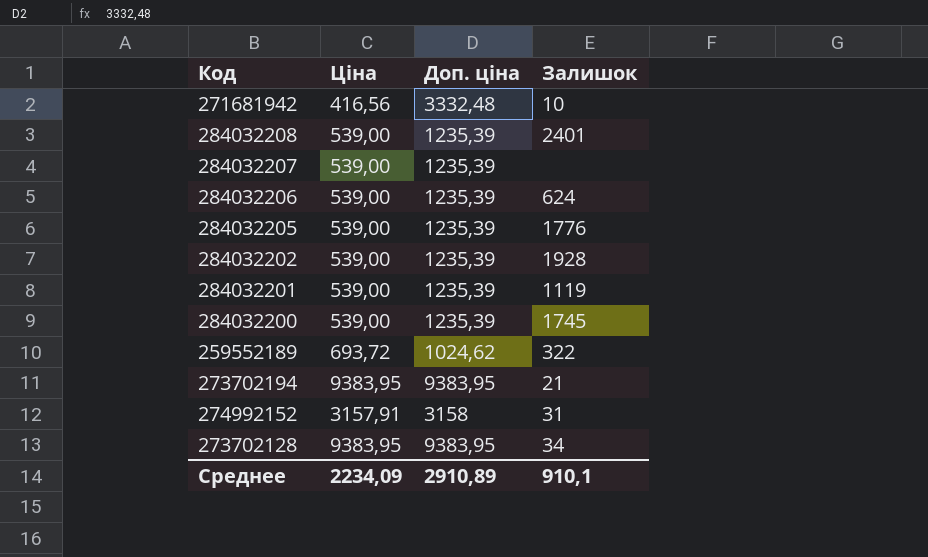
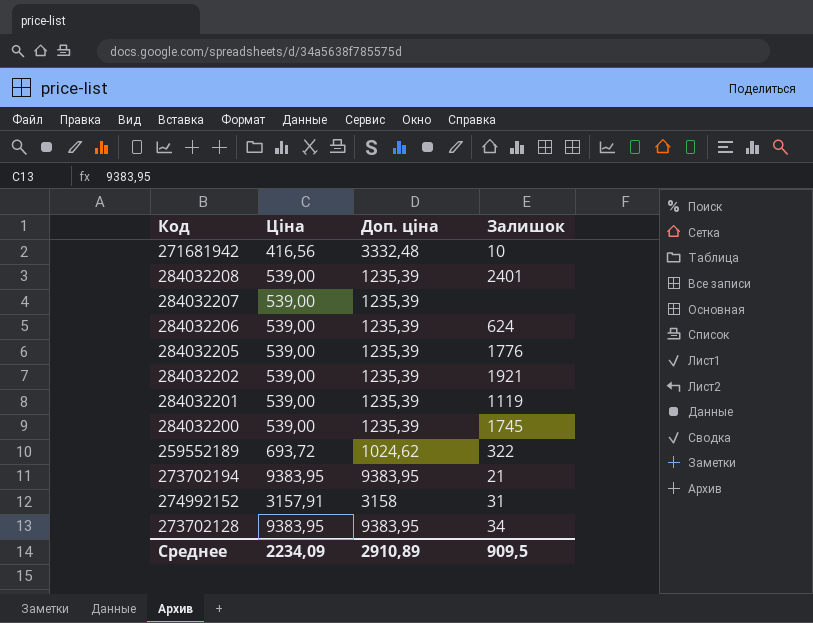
284032202 | Залишок: 1928 -> 1921
Среднее | Залишок: 910,1 -> 909,5

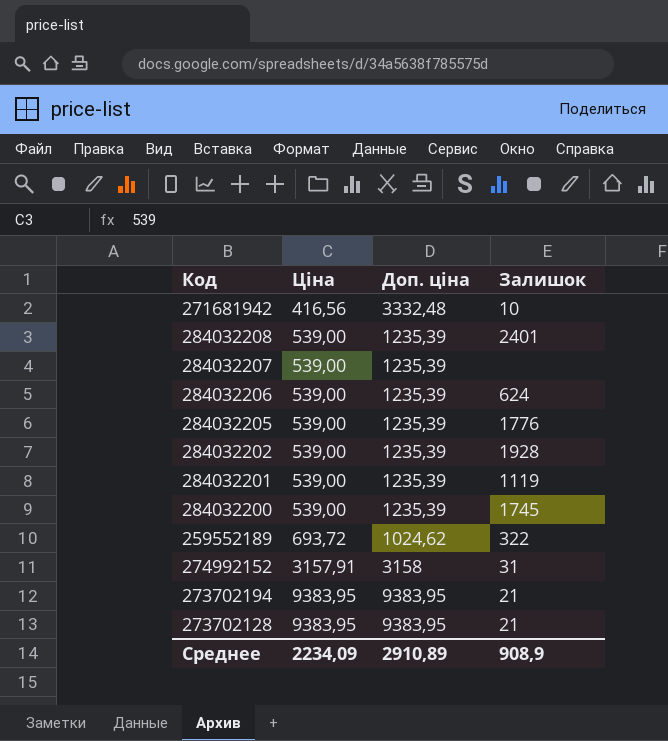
row order: none -> Ціна ascending
284032202 | Залишок: 1921 -> 1928
273702128 | Залишок: 34 -> 21
Среднее | Залишок: 909,5 -> 908,9

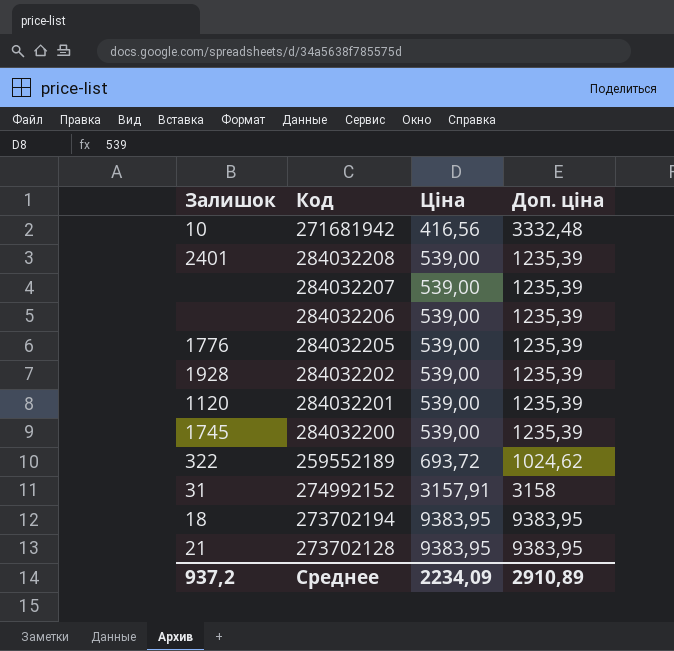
column Залишок | position: 4 -> 1
284032206 | Залишок: 624 -> none
284032201 | Залишок: 1119 -> 1120
273702194 | Залишок: 21 -> 18
Среднее | Залишок: 908,9 -> 937,2

